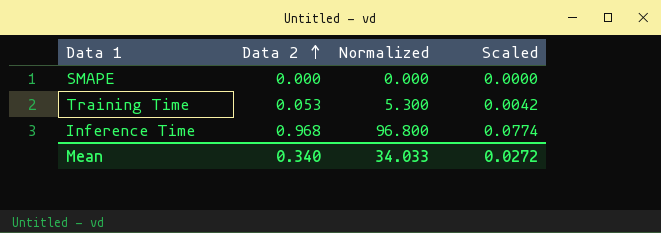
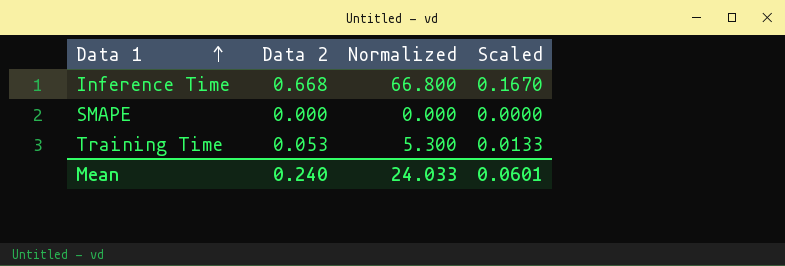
row order: Data 2 ascending -> Data 1 ascending
column Scaled | formula: [Data 2] * 0.08 -> [Data 2] * 0.25
Inference Time | Data 2: 0.968 -> 0.668
Inference Time | Normalized: 96.800 -> 66.800
Mean | Data 2: 0.340 -> 0.240
Mean | Normalized: 34.033 -> 24.033
Mean | Scaled: 0.0272 -> 0.0601

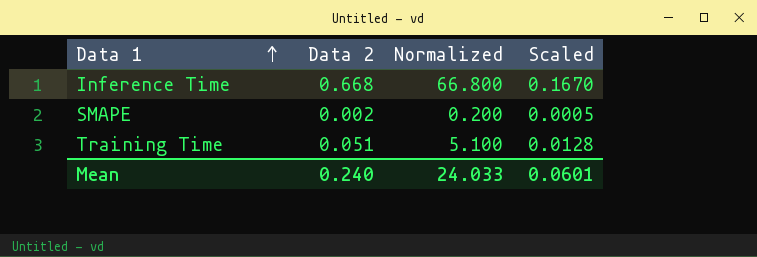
SMAPE | Data 2: 0.000 -> 0.002
SMAPE | Normalized: 0.000 -> 0.200
SMAPE | Scaled: 0.0000 -> 0.0005
Training Time | Data 2: 0.053 -> 0.051
Training Time | Normalized: 5.300 -> 5.100
Training Time | Scaled: 0.0133 -> 0.0128

